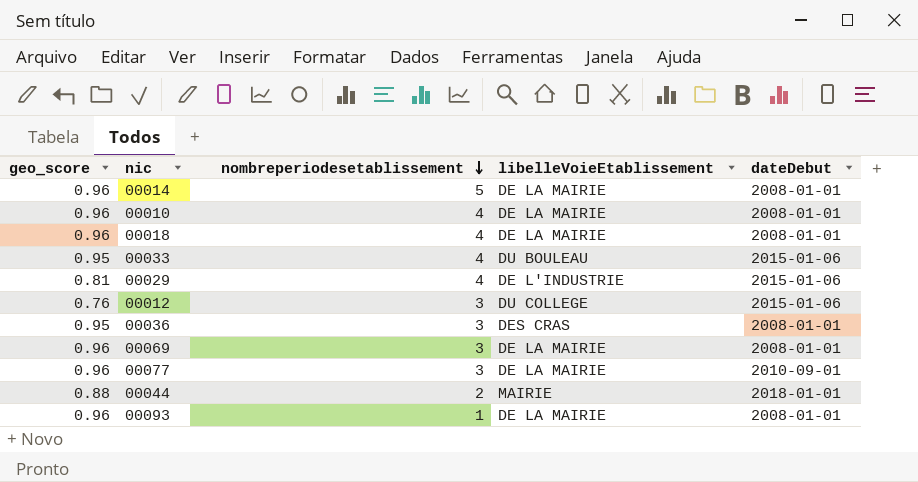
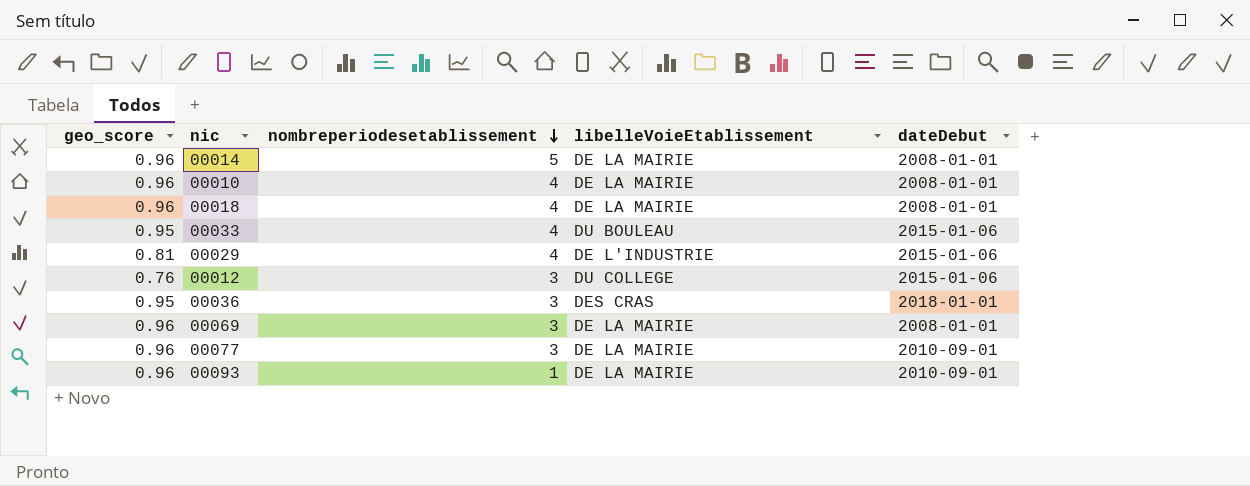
row 00044: 0.88 | 2 | MAIRIE | 2018-01-01 -> none
00036 | dateDebut: 2008-01-01 -> 2018-01-01
00093 | dateDebut: 2008-01-01 -> 2010-09-01

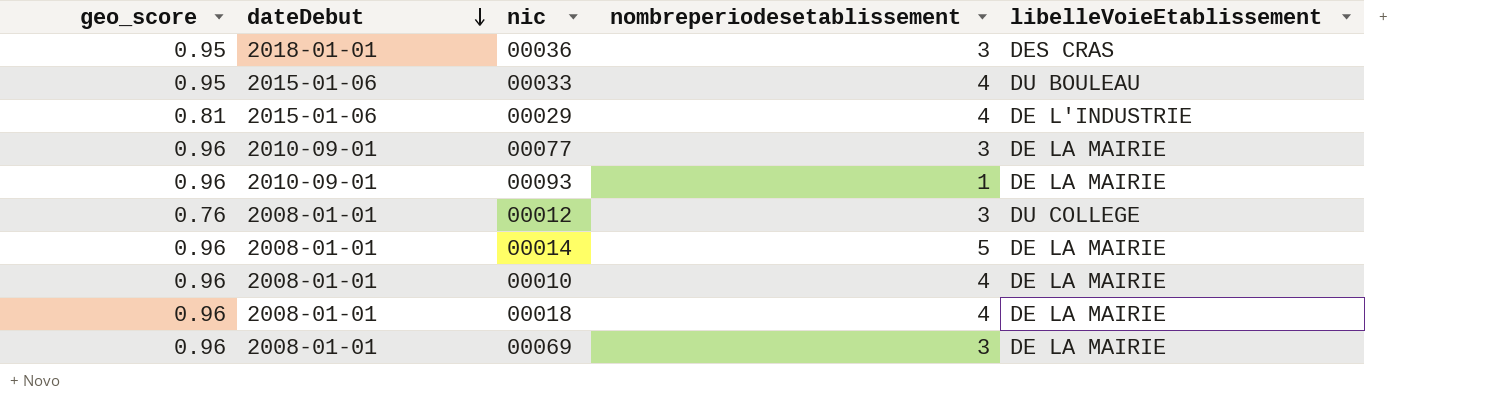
row order: nombreperiodesetablissement descending -> dateDebut descending
column dateDebut | position: 5 -> 2
00012 | dateDebut: 2015-01-06 -> 2008-01-01

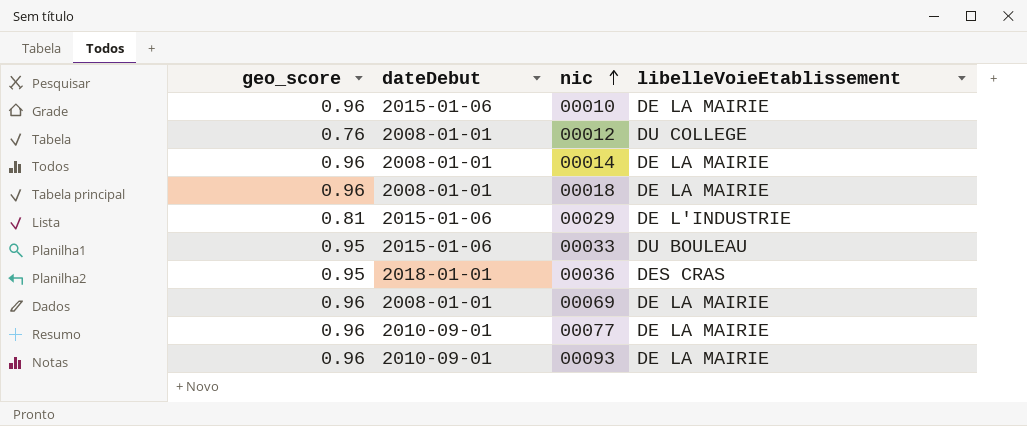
row order: dateDebut descending -> nic ascending
column nombreperiodesetablissement | position: 4 -> none
00010 | dateDebut: 2008-01-01 -> 2015-01-06

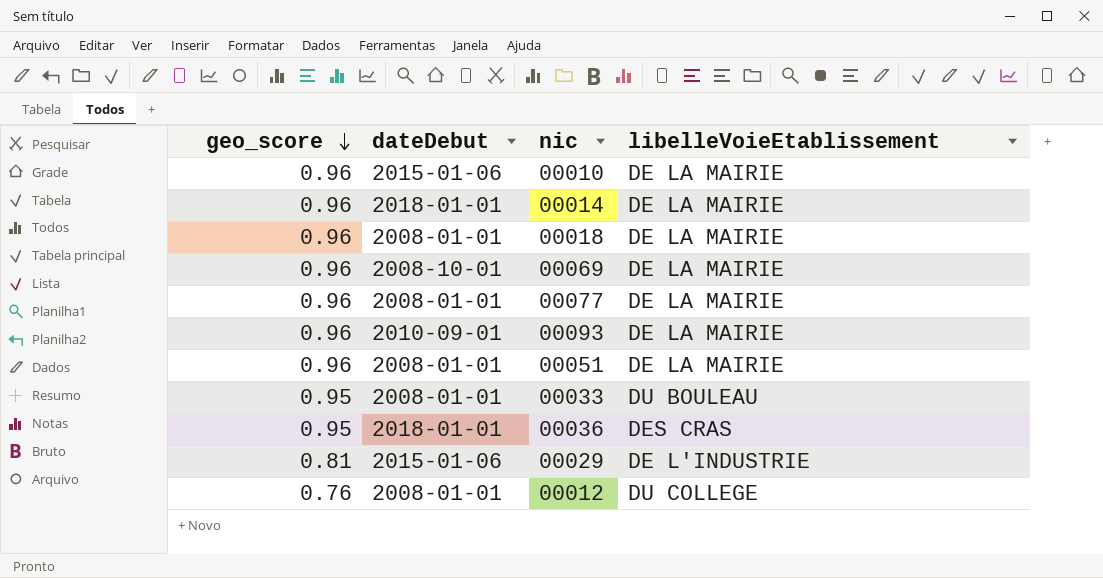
row order: nic ascending -> geo_score descending
00014 | dateDebut: 2008-01-01 -> 2018-01-01
00069 | dateDebut: 2008-01-01 -> 2008-10-01
00077 | dateDebut: 2010-09-01 -> 2008-01-01
row 00051: none -> 0.96 | 2008-01-01 | DE LA MAIRIE
00033 | dateDebut: 2015-01-06 -> 2008-01-01

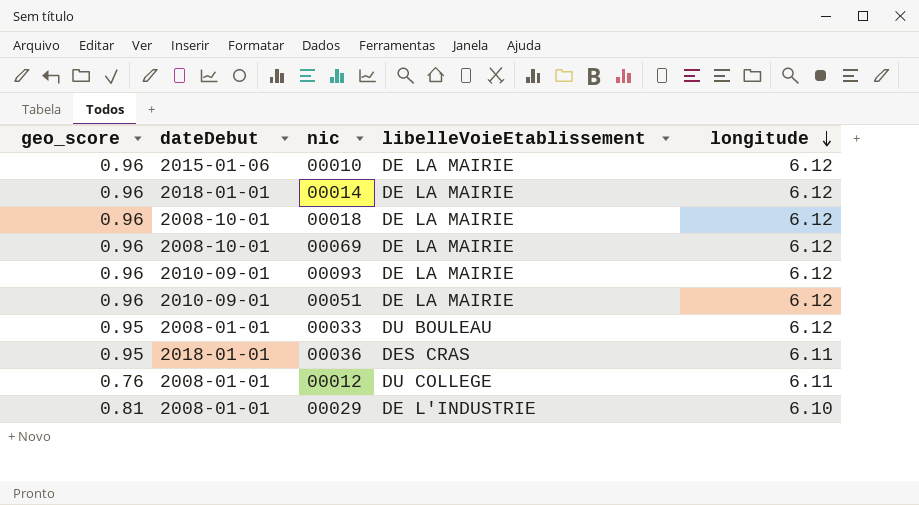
row order: geo_score descending -> longitude descending
column longitude | position: none -> 5
row 00077: 0.96 | 2008-01-01 | DE LA MAIRIE -> none
00018 | dateDebut: 2008-01-01 -> 2008-10-01
00051 | dateDebut: 2008-01-01 -> 2010-09-01
00029 | dateDebut: 2015-01-06 -> 2008-01-01

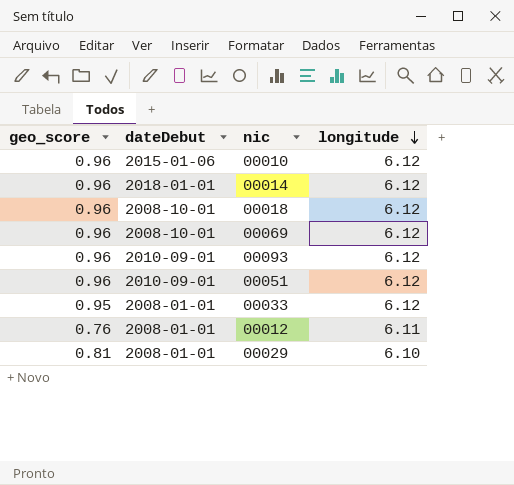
column libelleVoieEtablissement | position: 4 -> none
row 00036: 0.95 | 2018-01-01 | DES CRAS | 6.11 -> none

